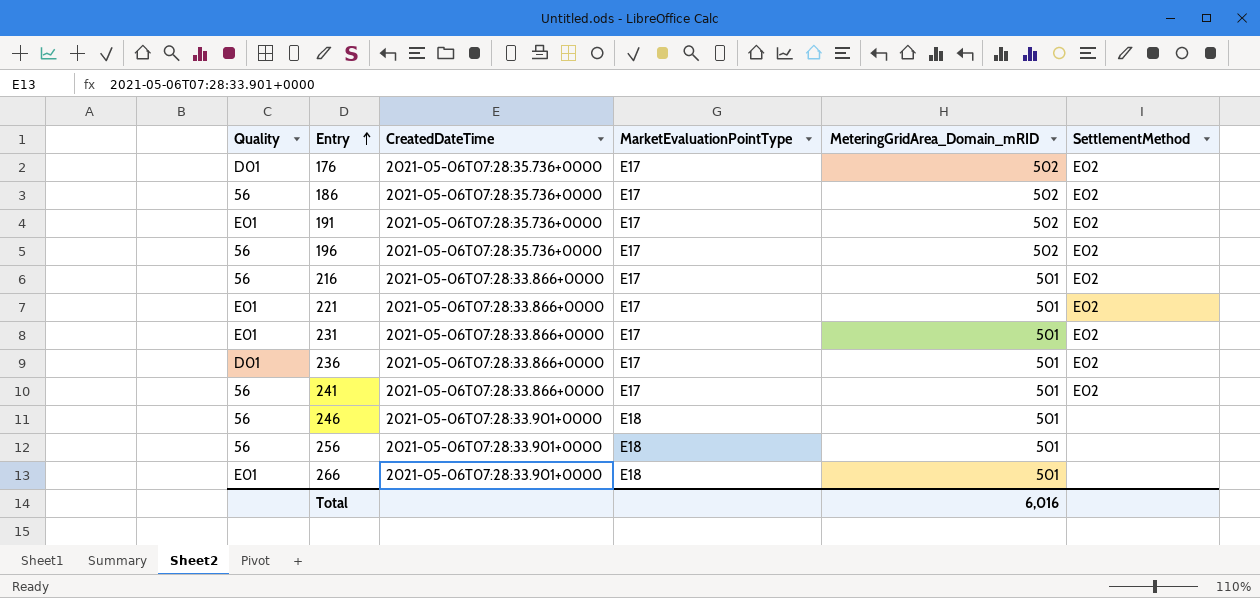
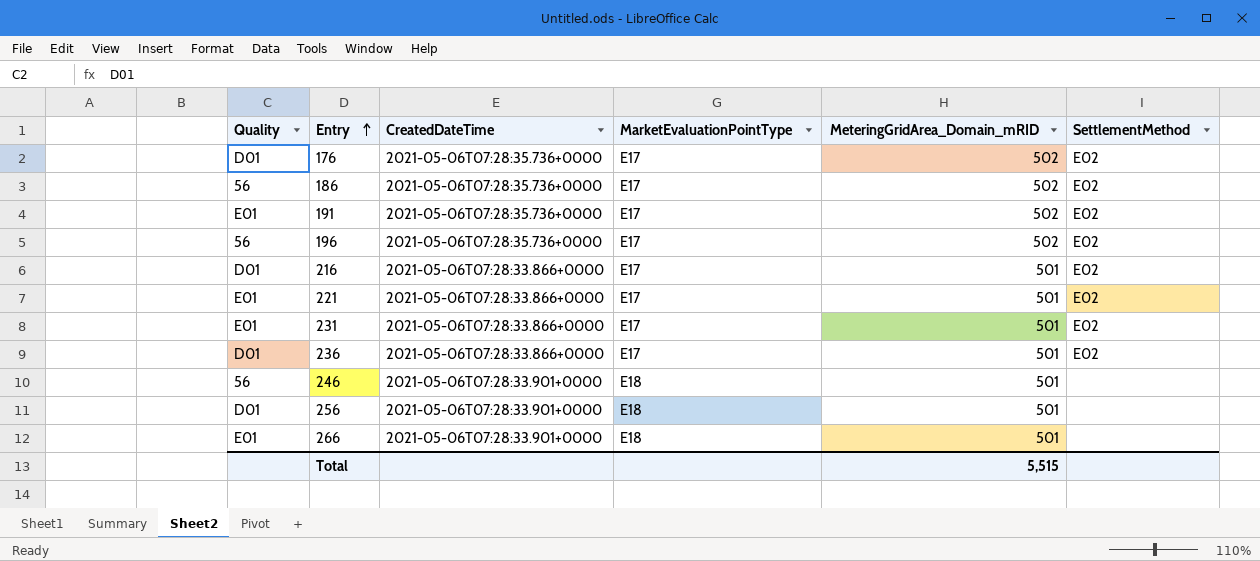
row 241: 56 | 2021-05-06T07:28:33.866+0000 | E17 | 501 | E02 -> none
216 | Quality: 56 -> D01
256 | Quality: 56 -> D01
Total | MeteringGridArea_Domain_mRID: 6,016 -> 5,515

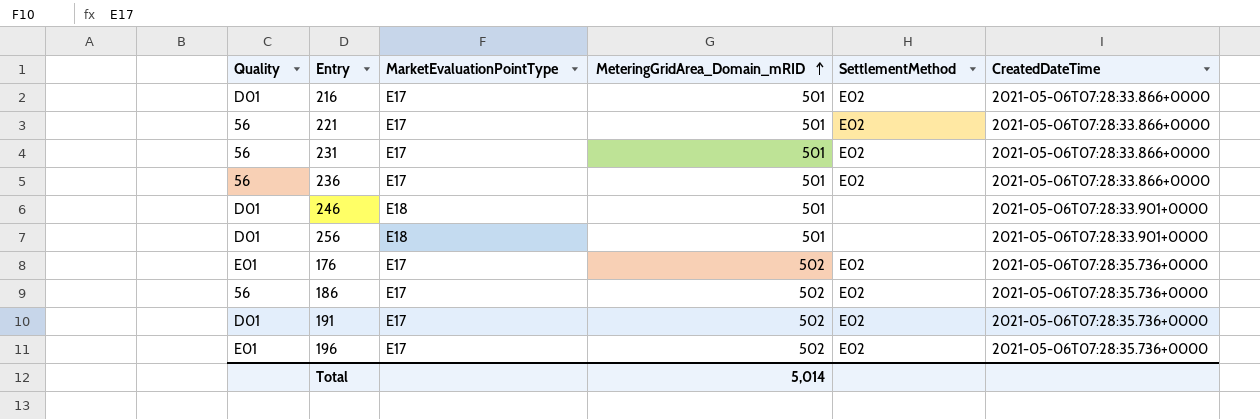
row order: Entry ascending -> MeteringGridArea_Domain_mRID ascending
column CreatedDateTime | position: 3 -> 6
row 266: E01 | 2021-05-06T07:28:33.901+0000 | E18 | 501 | none -> none
221 | Quality: E01 -> 56
231 | Quality: E01 -> 56
236 | Quality: D01 -> 56
246 | Quality: 56 -> D01
176 | Quality: D01 -> E01
191 | Quality: E01 -> D01
196 | Quality: 56 -> E01
Total | MeteringGridArea_Domain_mRID: 5,515 -> 5,014

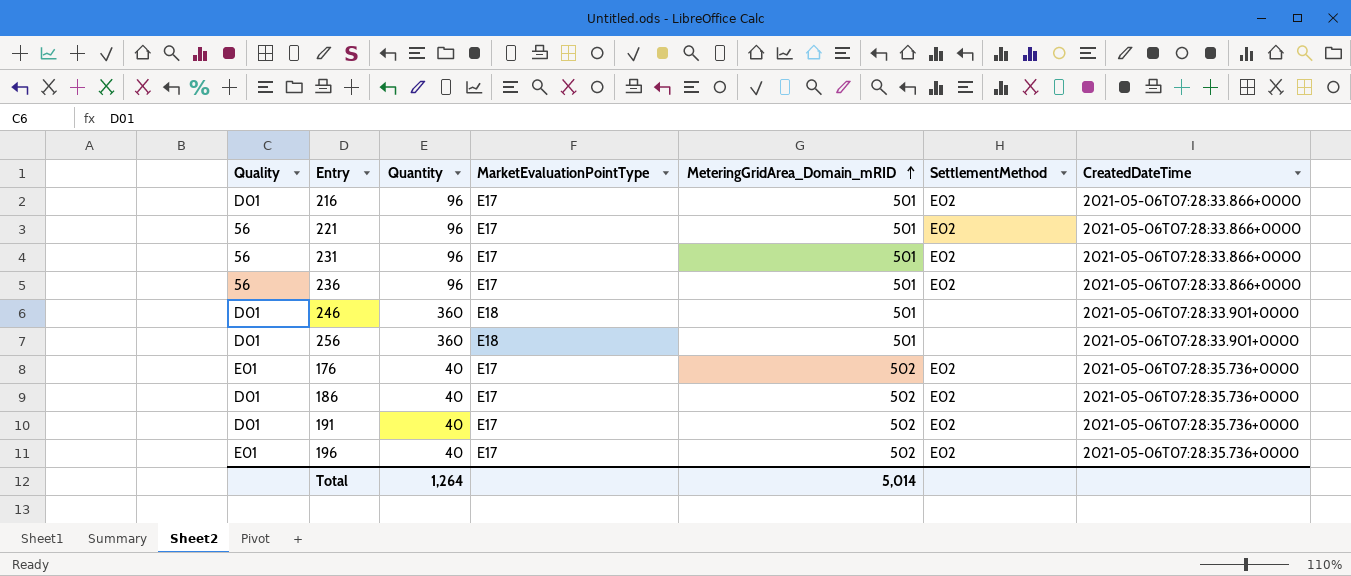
column Quantity | position: none -> 3
186 | Quality: 56 -> D01

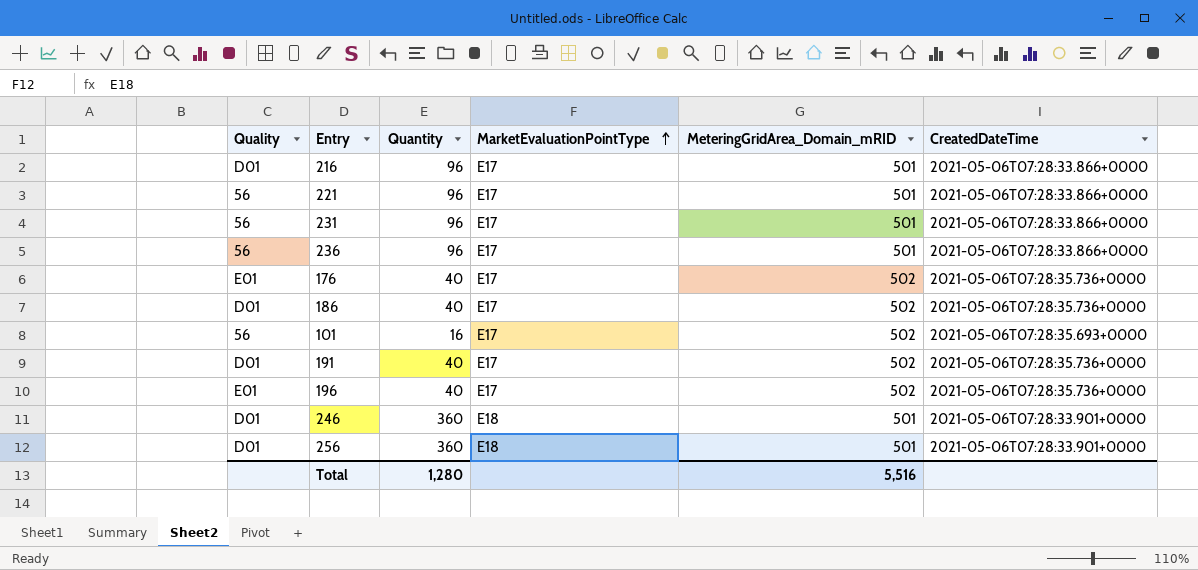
row order: MeteringGridArea_Domain_mRID ascending -> MarketEvaluationPointType ascending
column SettlementMethod | position: 6 -> none
row 101: none -> 56 | 16 | E17 | 502 | 2021-05-06T07:28:35.693+0000
Total | Quantity: 1,264 -> 1,280
Total | MeteringGridArea_Domain_mRID: 5,014 -> 5,516

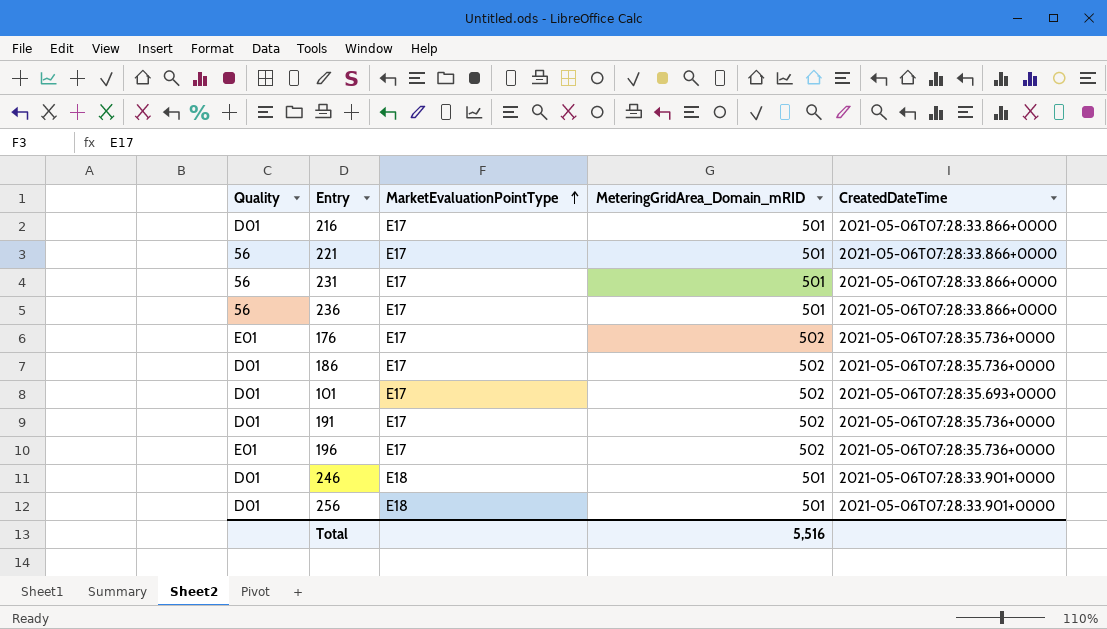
column Quantity | position: 3 -> none
101 | Quality: 56 -> D01

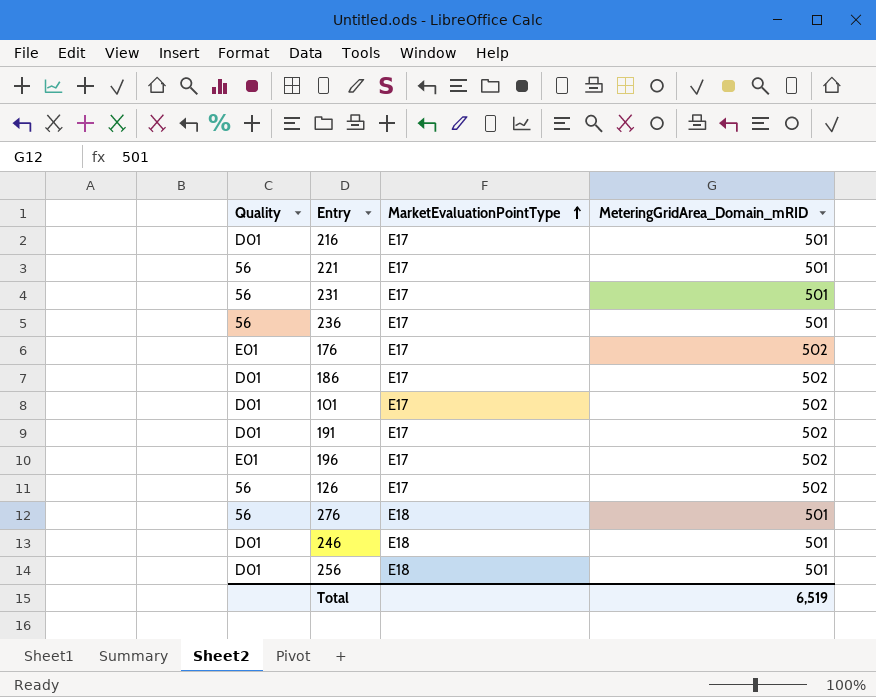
column CreatedDateTime | position: 5 -> none
row 126: none -> 56 | E17 | 502
row 276: none -> 56 | E18 | 501
Total | MeteringGridArea_Domain_mRID: 5,516 -> 6,519

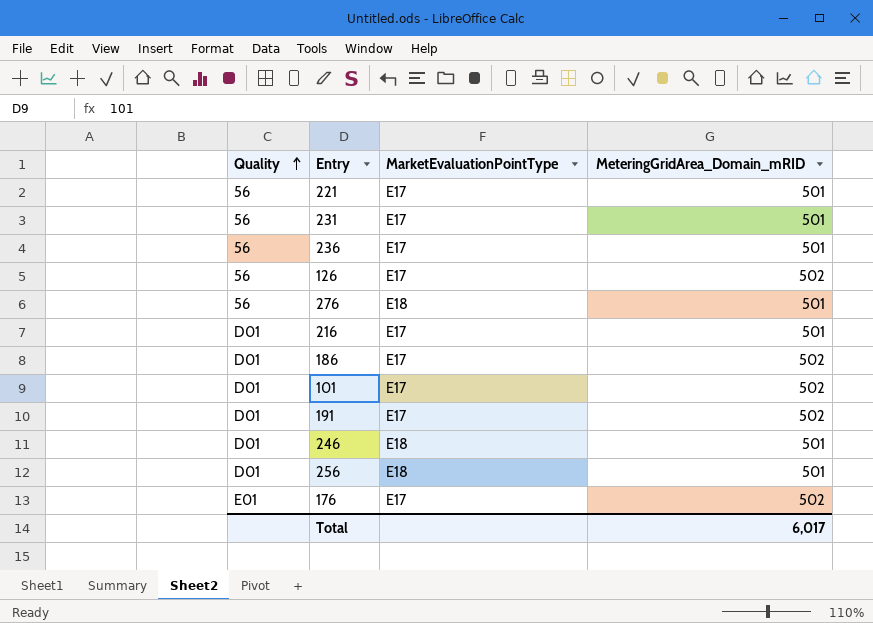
row order: MarketEvaluationPointType ascending -> Quality ascending
row 196: E01 | E17 | 502 -> none
Total | MeteringGridArea_Domain_mRID: 6,519 -> 6,017

